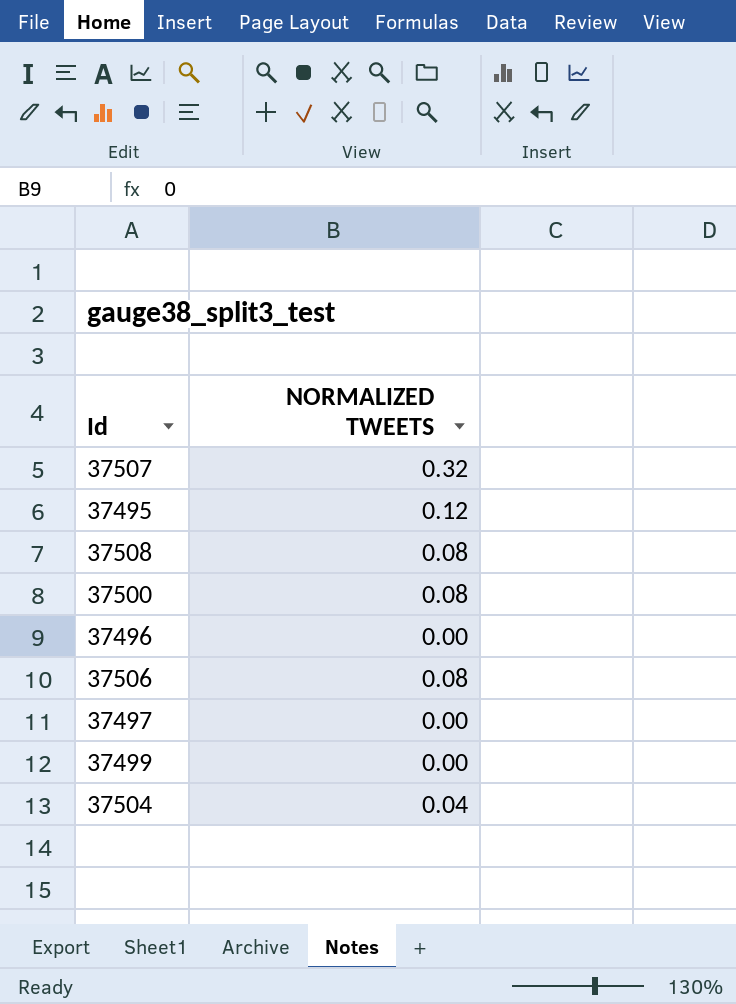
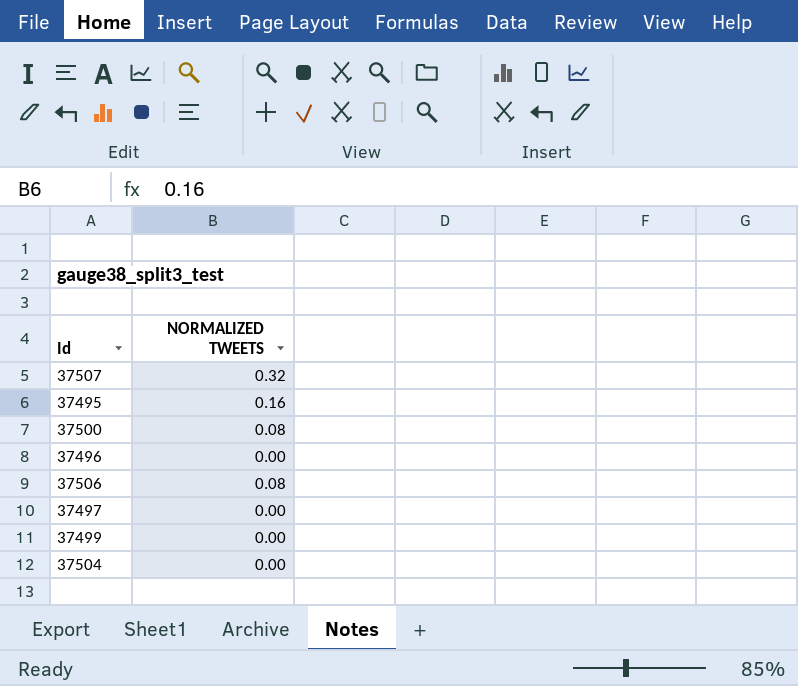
row 37508: 0.08 -> none
37495 | NORMALIZED TWEETS: 0.12 -> 0.16
37504 | NORMALIZED TWEETS: 0.04 -> 0.00

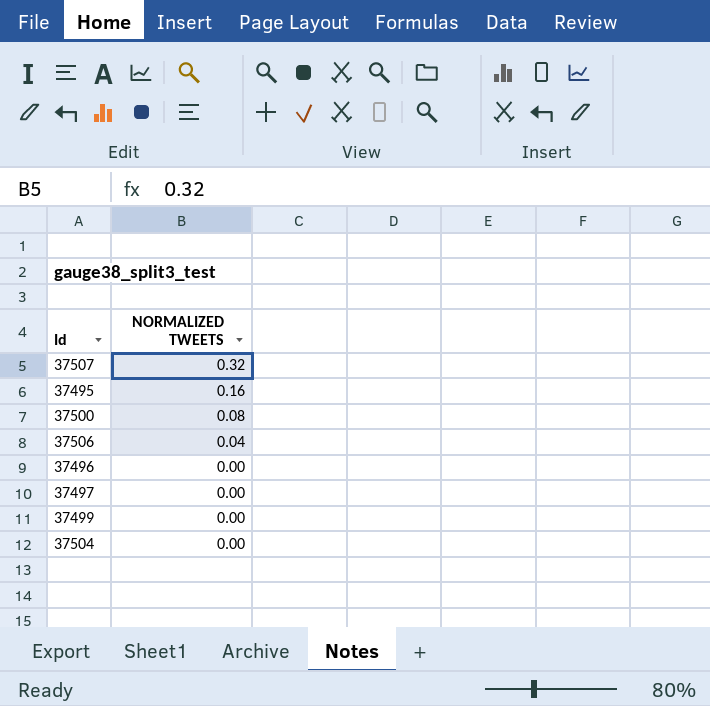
row order: none -> NORMALIZED TWEETS descending
37506 | NORMALIZED TWEETS: 0.08 -> 0.04

